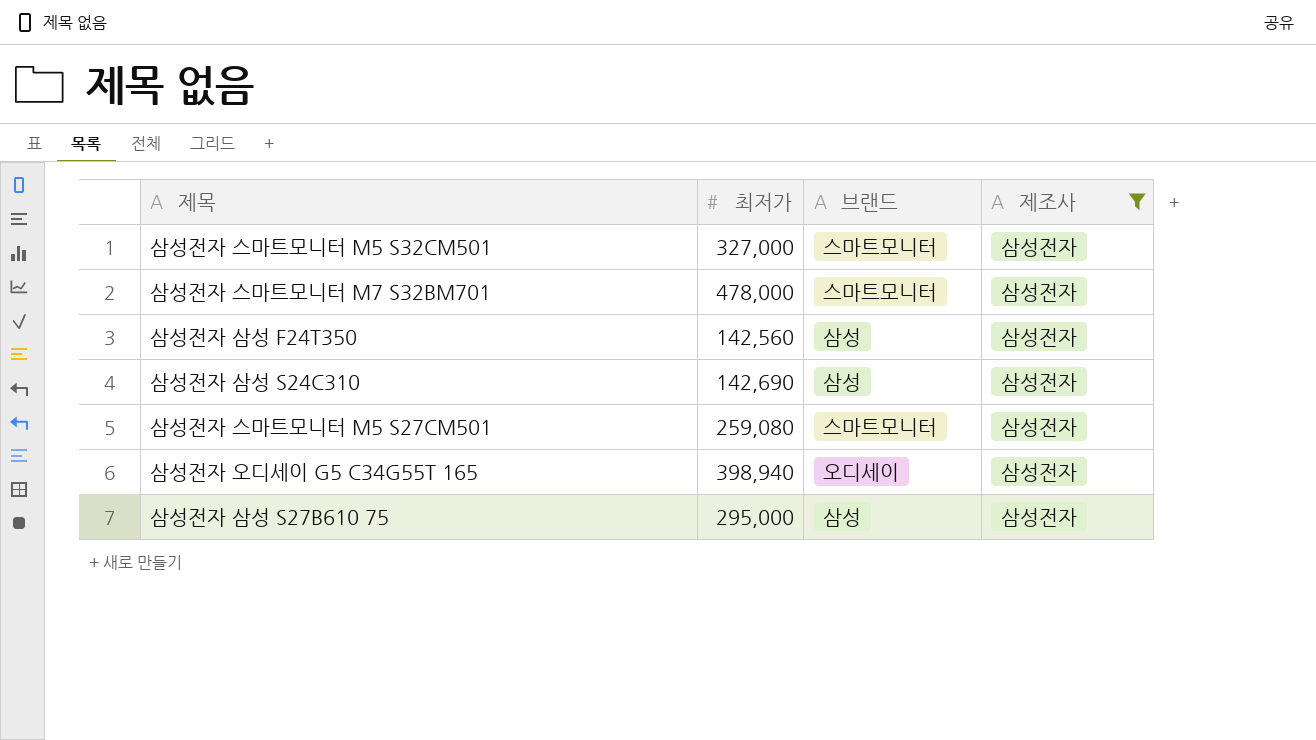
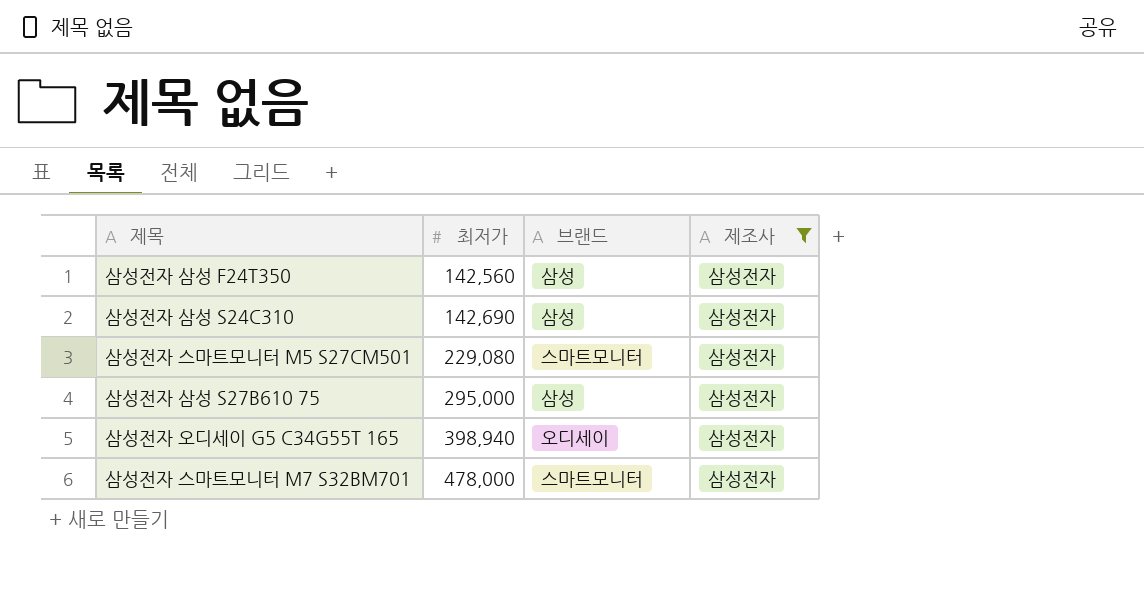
row order: none -> 최저가 ascending
row 삼성전자 스마트모니터 M5 S32CM501: 327,000 | 스마트모니터 | 삼성전자 -> none
삼성전자 스마트모니터 M5 S27CM501 | 최저가: 259,080 -> 229,080

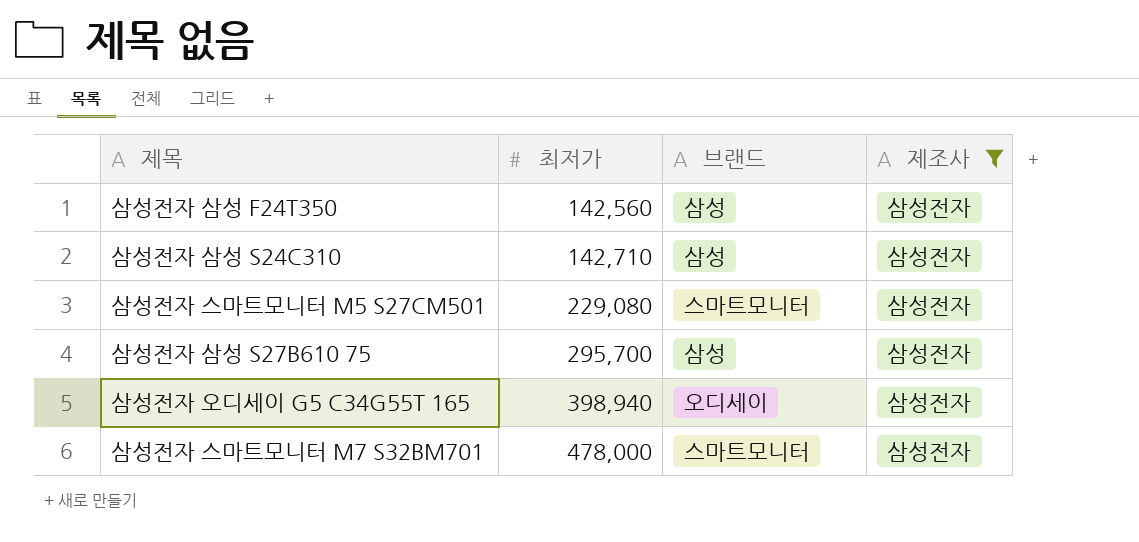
삼성전자 삼성 S24C310 | 최저가: 142,690 -> 142,710
삼성전자 삼성 S27B610 75 | 최저가: 295,000 -> 295,700

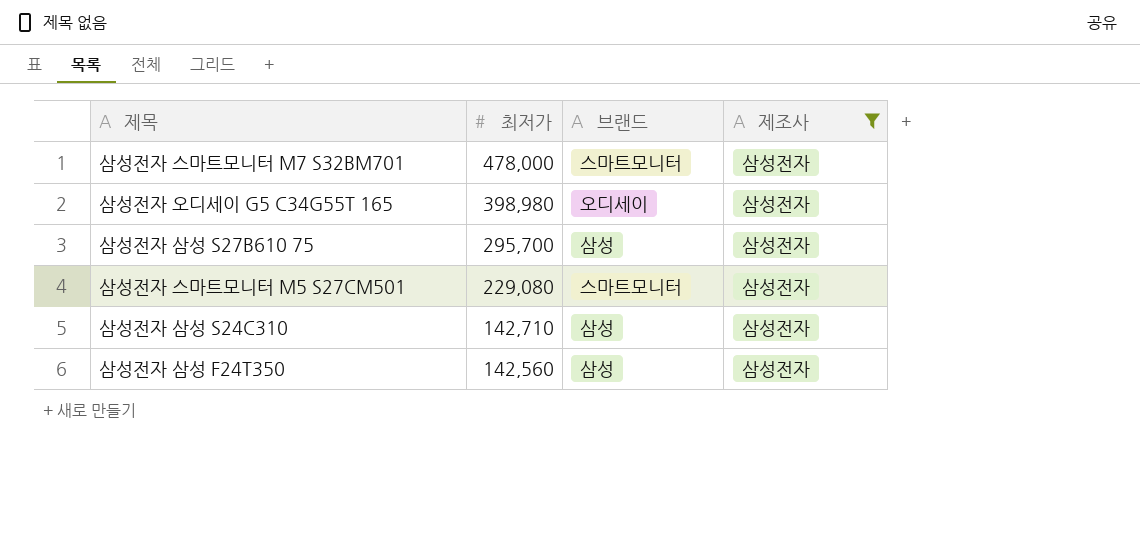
row order: 최저가 ascending -> 최저가 descending
삼성전자 오디세이 G5 C34G55T 165 | 최저가: 398,940 -> 398,980

